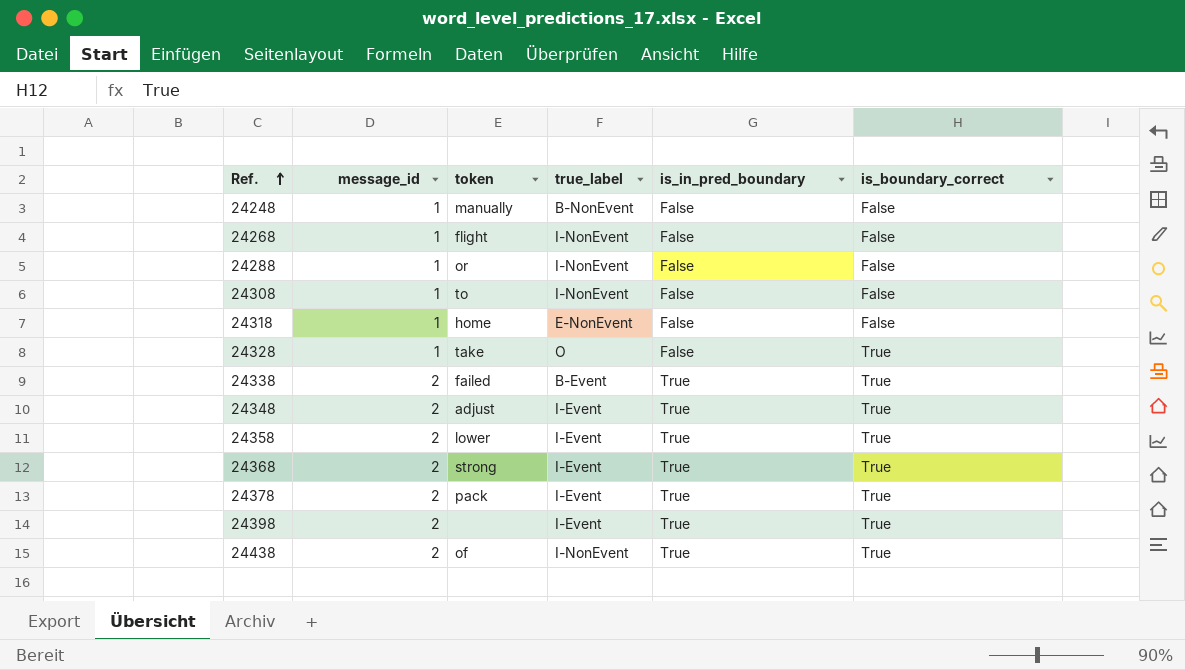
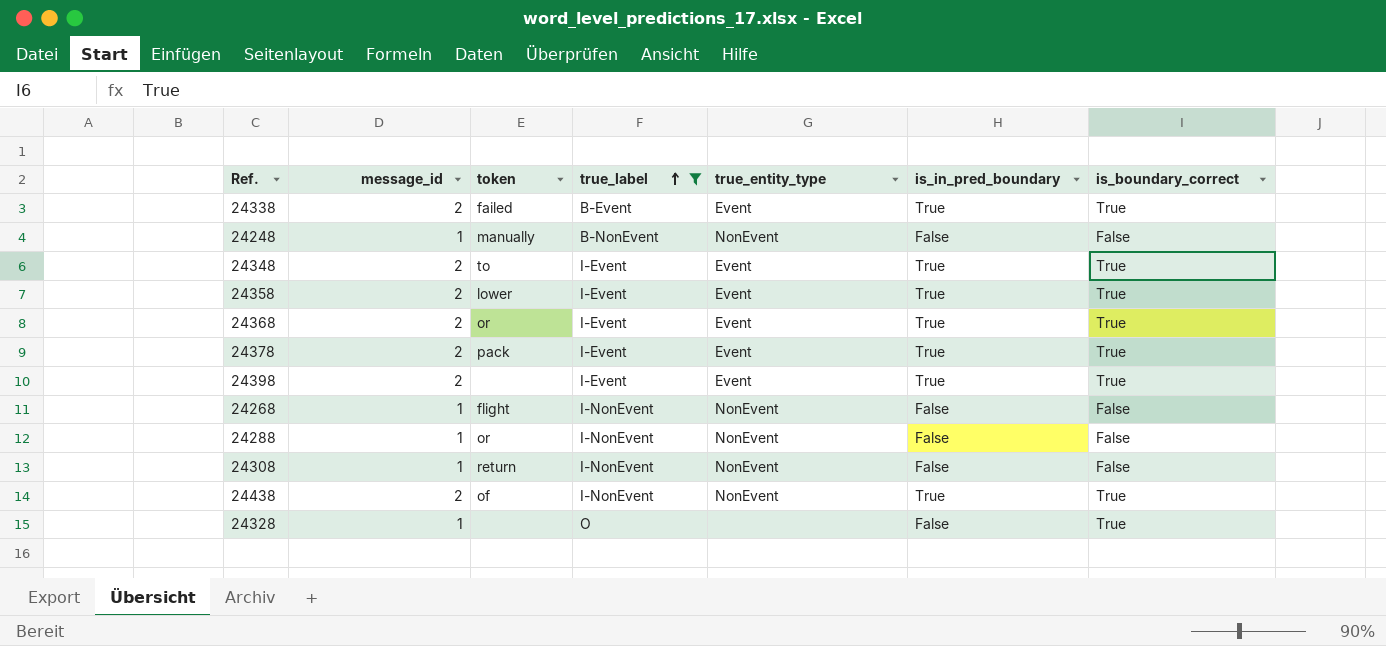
filter: none -> true_label != E-NonEvent
row order: Ref. ascending -> true_label ascending
column true_entity_type | position: none -> 5
24348 | token: adjust -> to
24368 | token: strong -> or
24308 | token: to -> return
24328 | token: take -> none

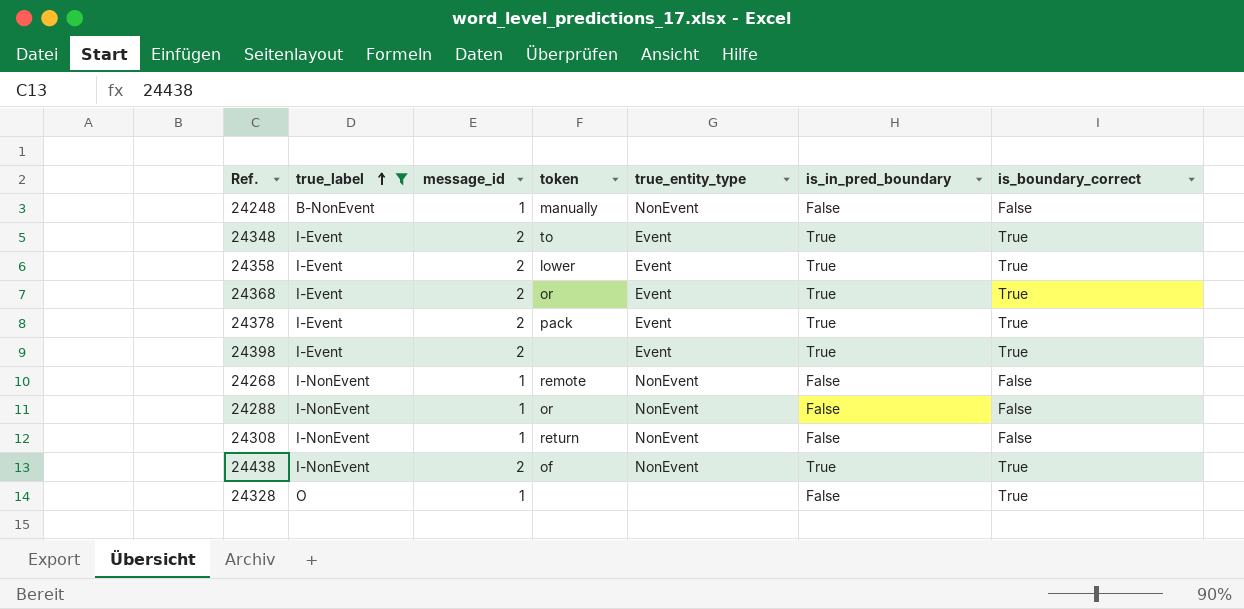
column true_label | position: 4 -> 2
row 24338: 2 | failed | B-Event | Event | True | True -> none
24268 | token: flight -> remote

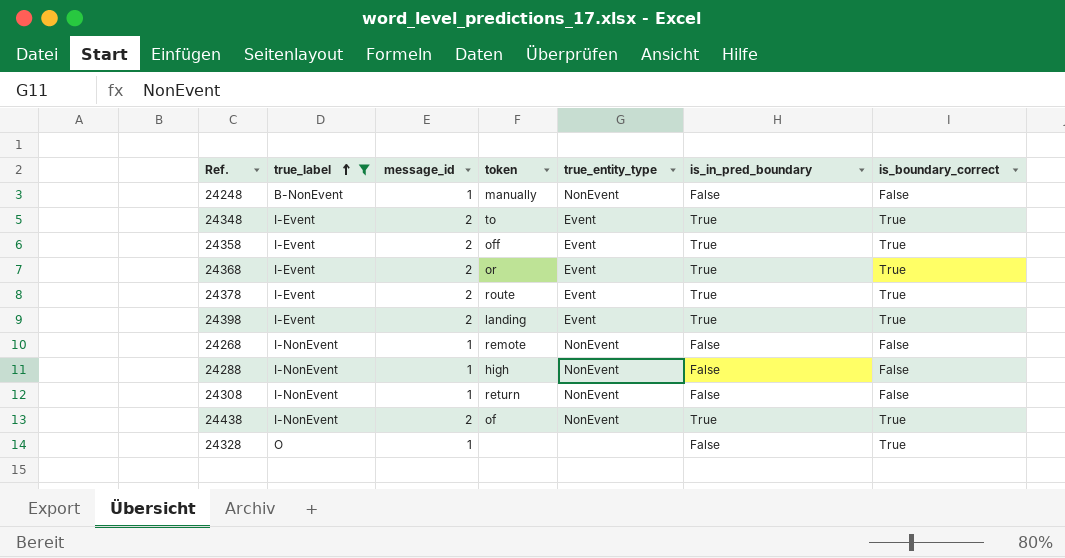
24358 | token: lower -> off
24378 | token: pack -> route
24398 | token: none -> landing
24288 | token: or -> high

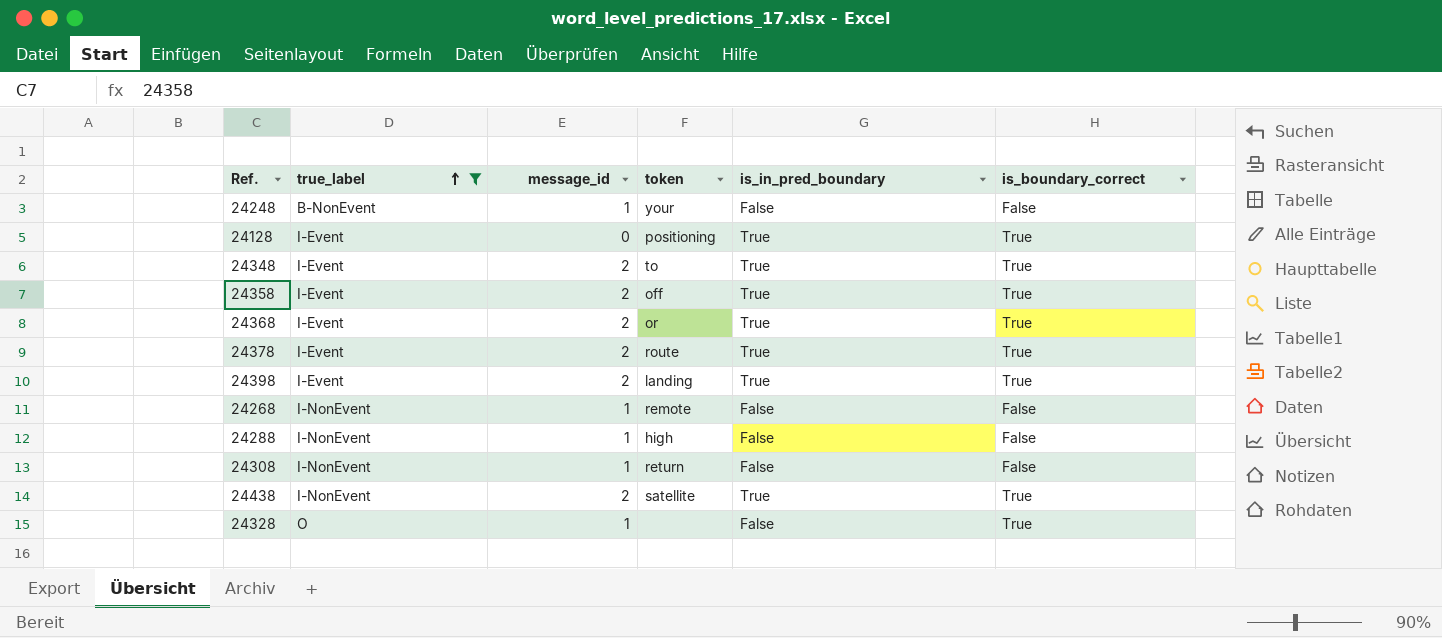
column true_entity_type | position: 5 -> none
24248 | token: manually -> your
row 24128: none -> I-Event | 0 | positioning | True | True
24438 | token: of -> satellite

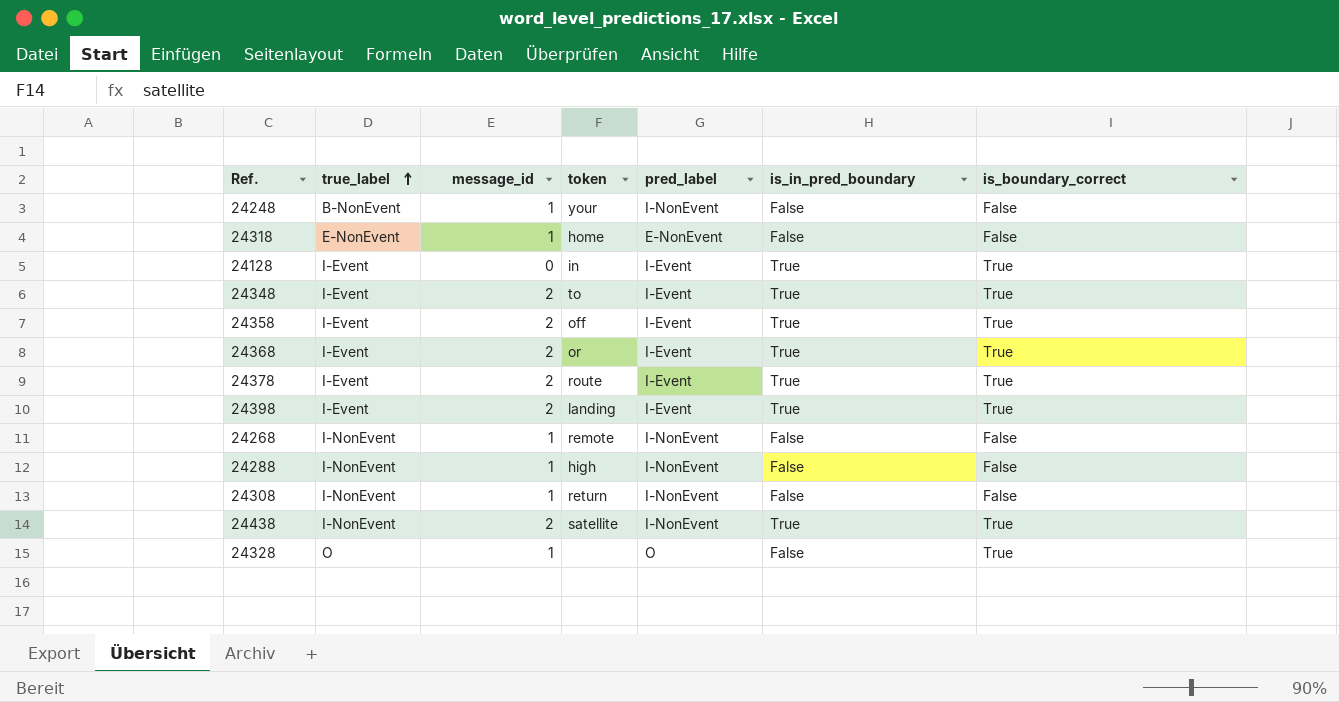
filter: true_label != E-NonEvent -> none
column pred_label | position: none -> 5
24128 | token: positioning -> in

